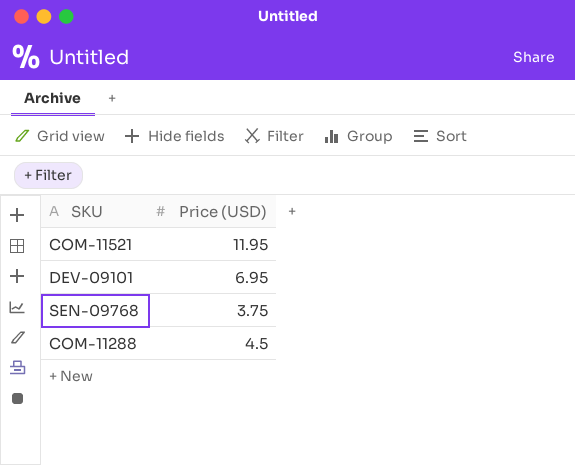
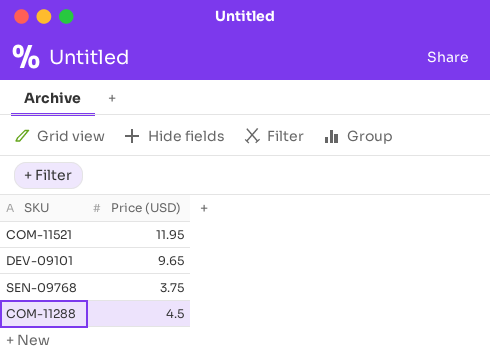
DEV-09101 | Price (USD): 6.95 -> 9.65

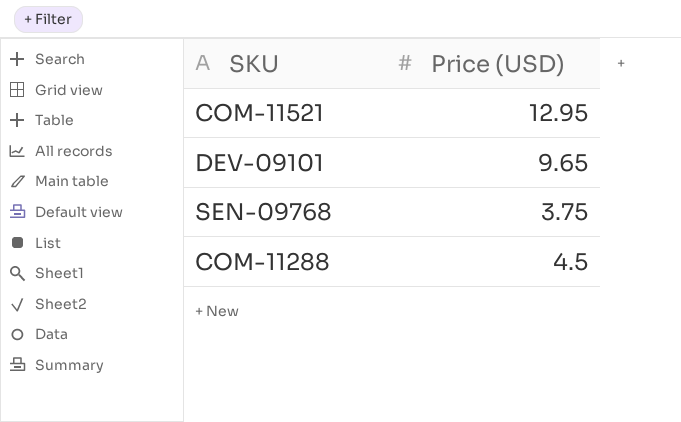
COM-11521 | Price (USD): 11.95 -> 12.95

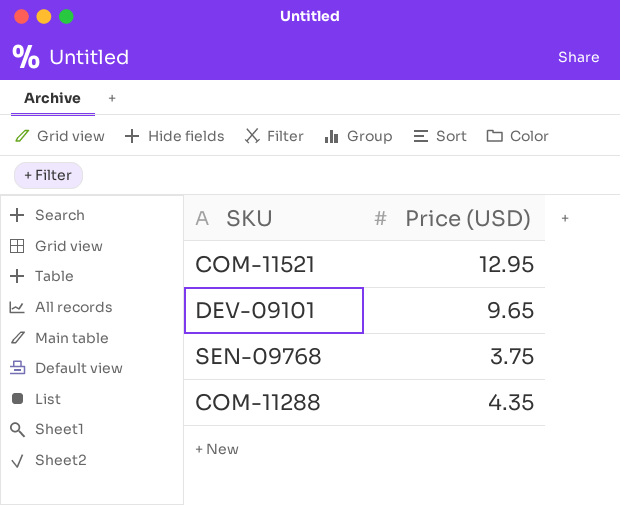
COM-11288 | Price (USD): 4.5 -> 4.35

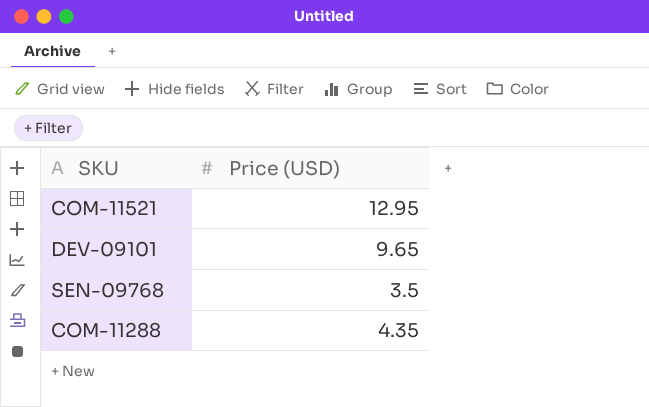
SEN-09768 | Price (USD): 3.75 -> 3.5

